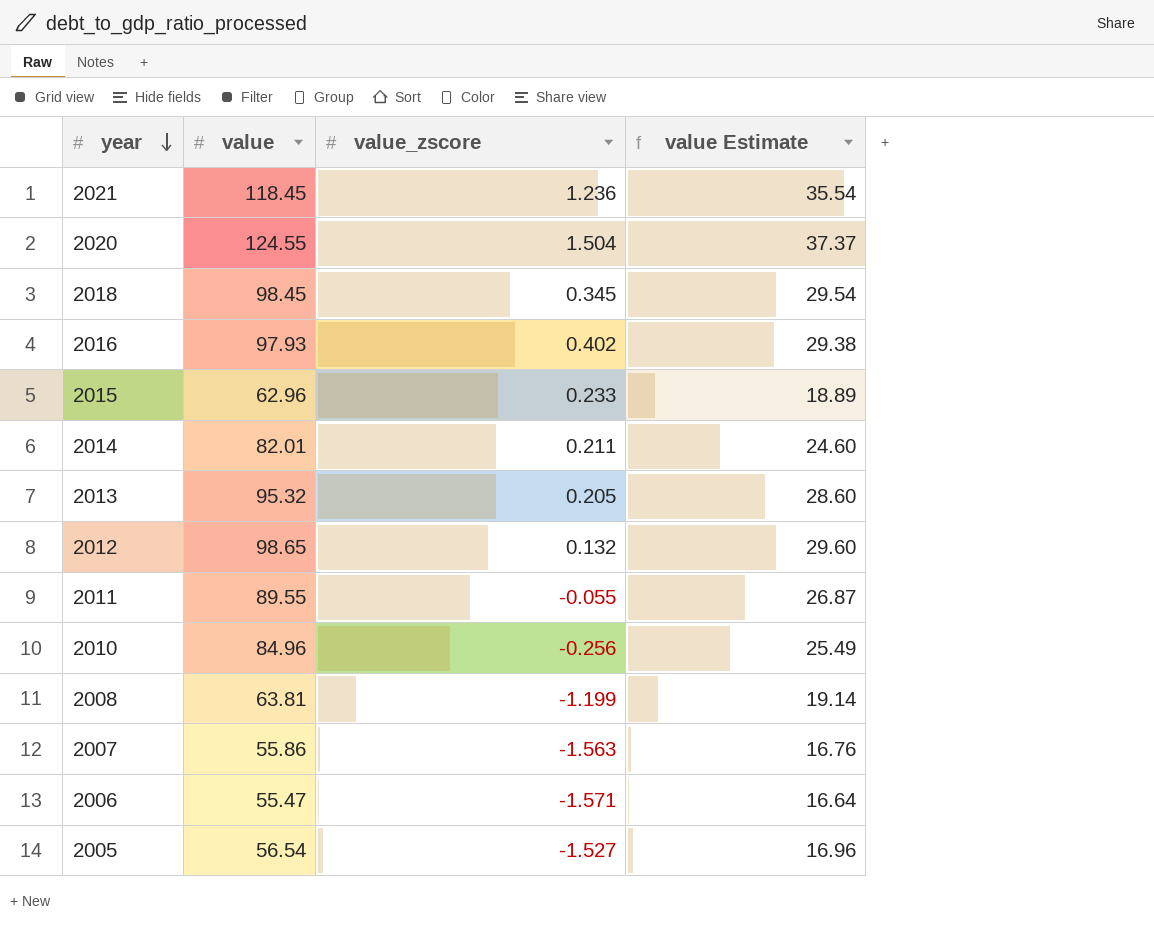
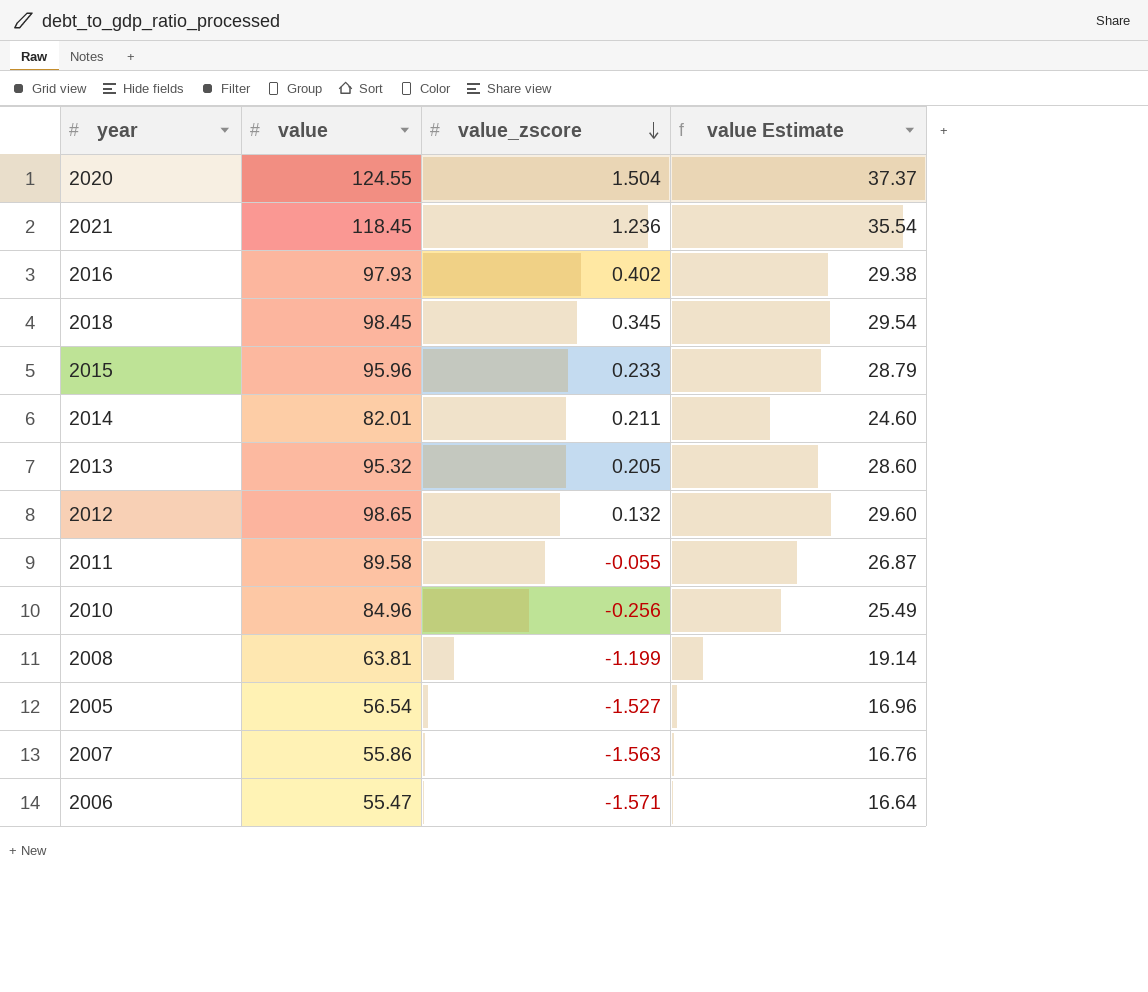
row order: year descending -> value_zscore descending
2015 | value: 62.96 -> 95.96
2015 | value Estimate: 18.89 -> 28.79
2011 | value: 89.55 -> 89.58

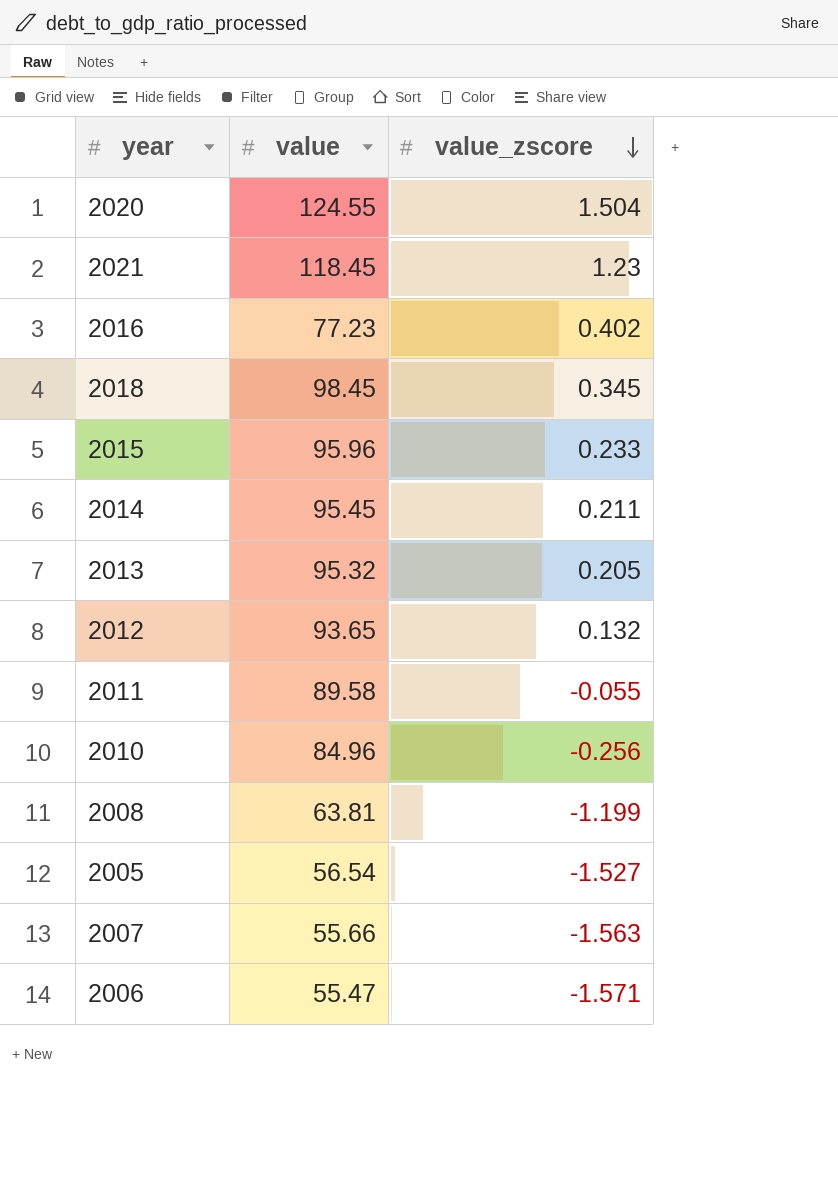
column value Estimate | formula: [value] * 0.3 -> none
2021 | value_zscore: 1.236 -> 1.23
2016 | value: 97.93 -> 77.23
2014 | value: 82.01 -> 95.45
2012 | value: 98.65 -> 93.65
2007 | value: 55.86 -> 55.66

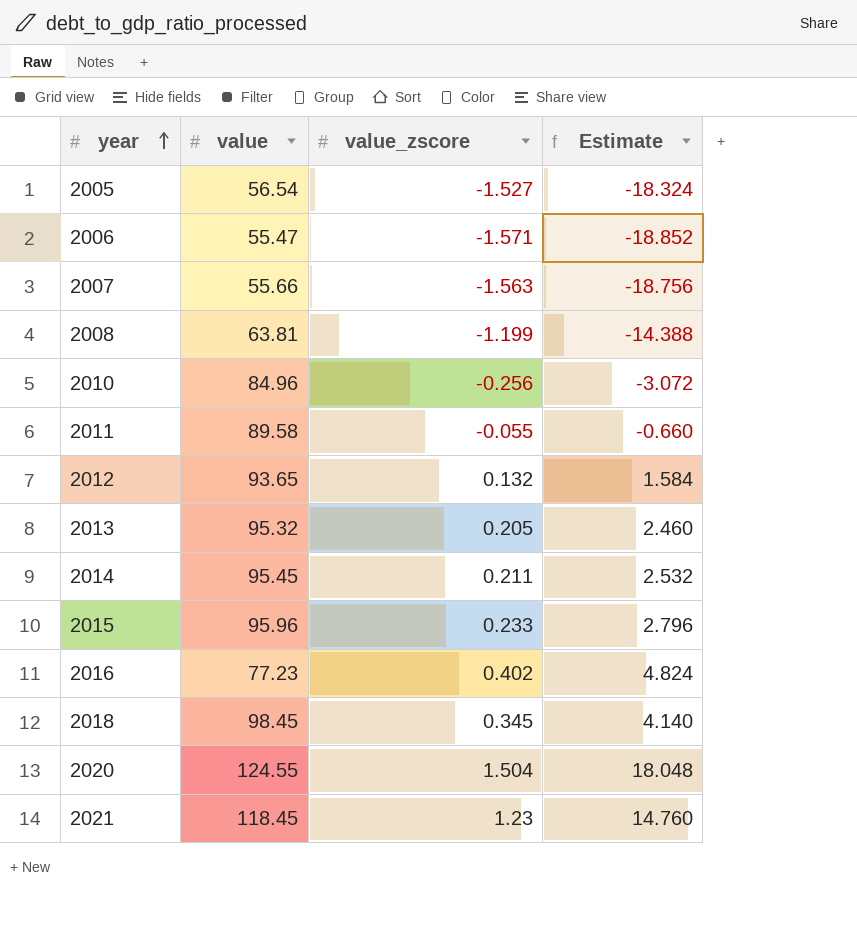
row order: value_zscore descending -> year ascending
column Estimate | formula: none -> [value_zscore] * 12

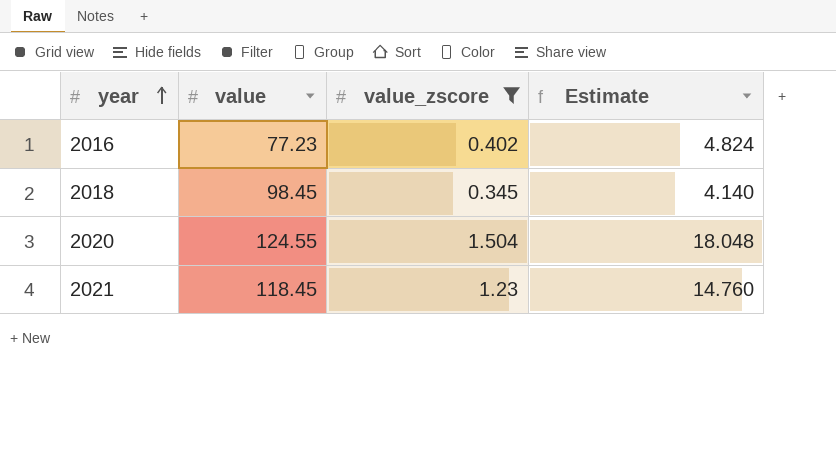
filter: none -> value_zscore >= 0.345

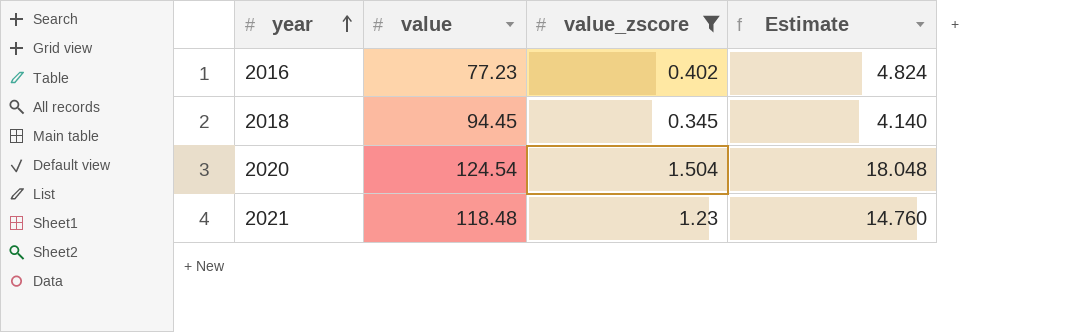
2018 | value: 98.45 -> 94.45
2020 | value: 124.55 -> 124.54
2021 | value: 118.45 -> 118.48

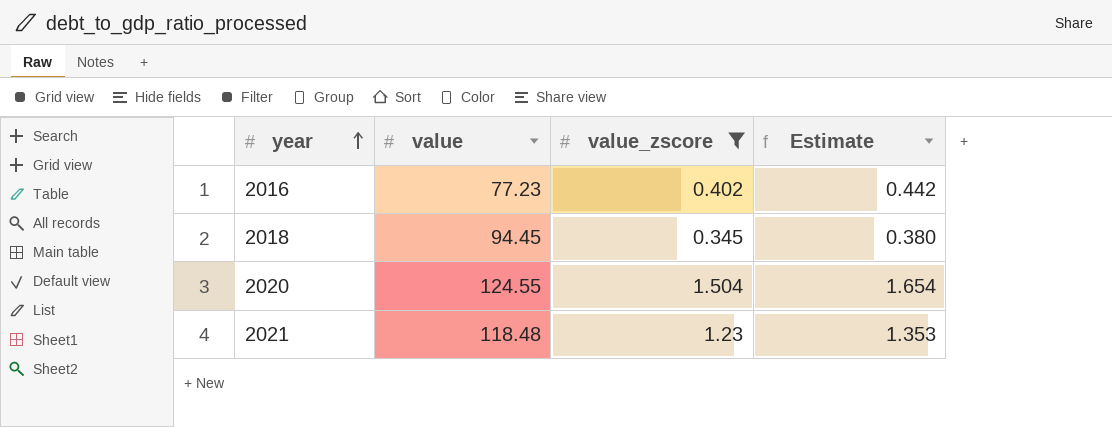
column Estimate | formula: [value_zscore] * 12 -> [value_zscore] * 1.1
2020 | value: 124.54 -> 124.55

